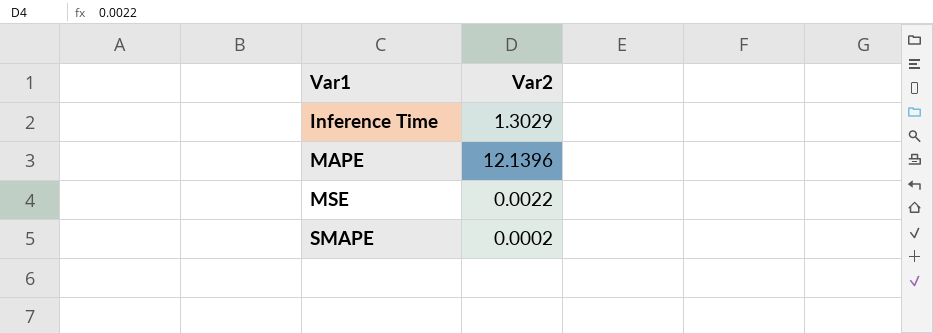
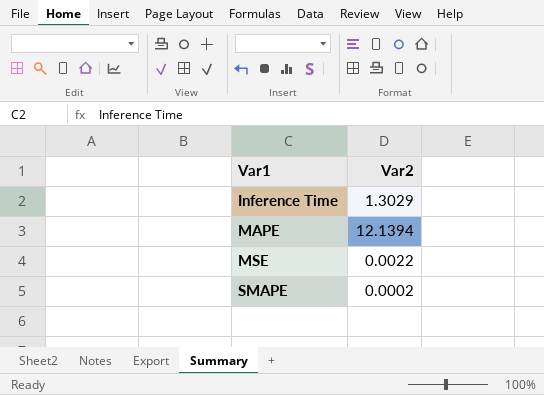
MAPE | Var2: 12.1396 -> 12.1394

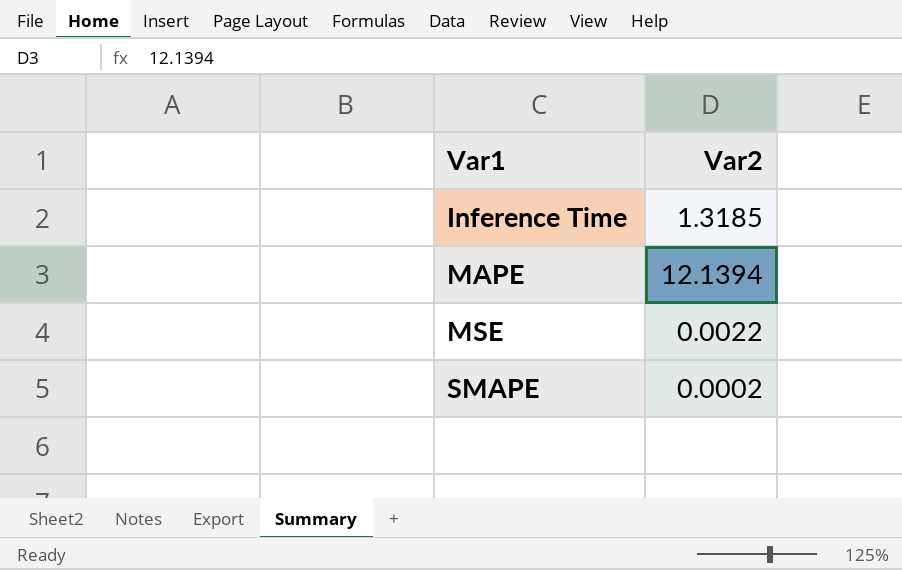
Inference Time | Var2: 1.3029 -> 1.3185

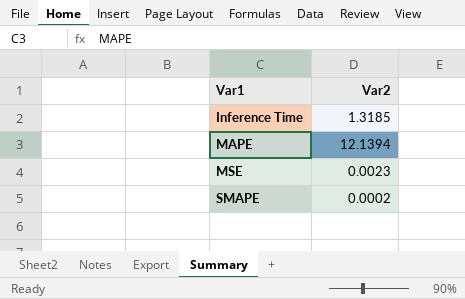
MSE | Var2: 0.0022 -> 0.0023

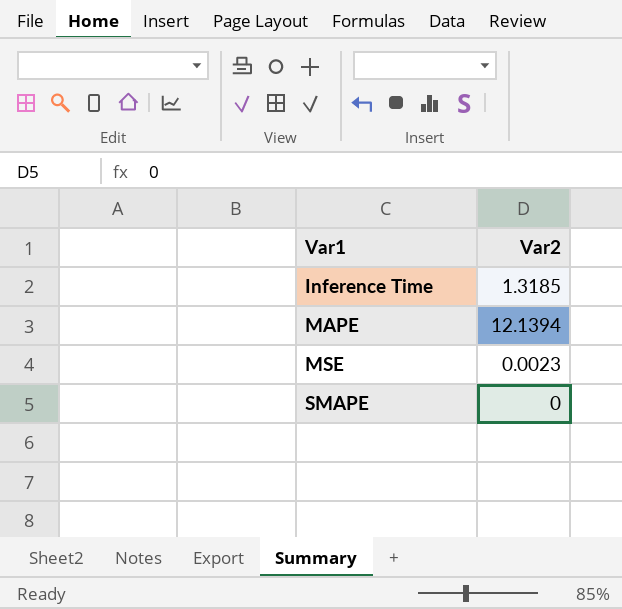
SMAPE | Var2: 0.0002 -> 0

